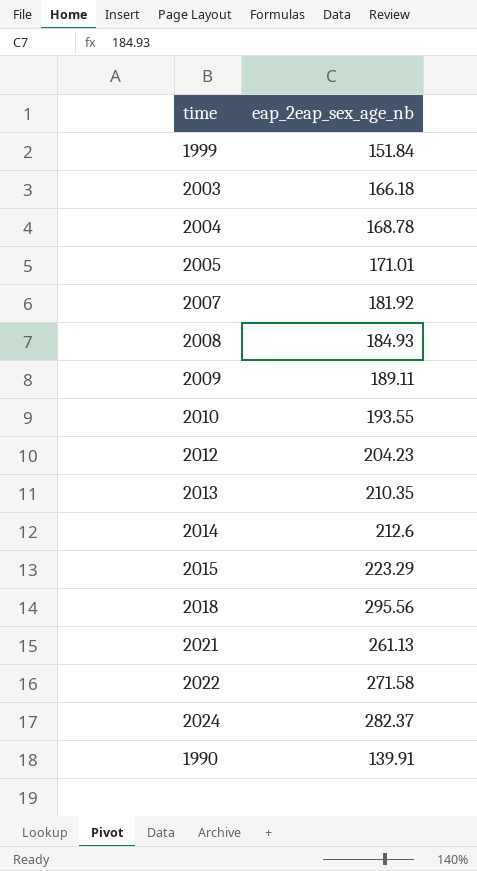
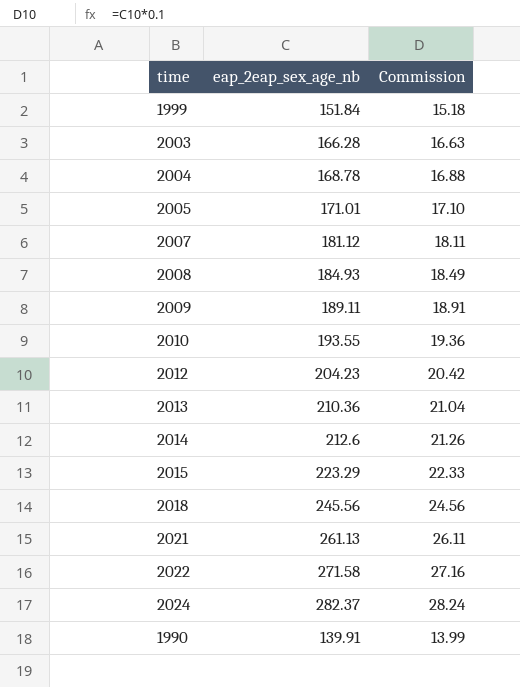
column Commission | formula: none -> [eap_2eap_sex_age_nb] * 0.1
2003 | eap_2eap_sex_age_nb: 166.18 -> 166.28
2007 | eap_2eap_sex_age_nb: 181.92 -> 181.12
2013 | eap_2eap_sex_age_nb: 210.35 -> 210.36
2018 | eap_2eap_sex_age_nb: 295.56 -> 245.56

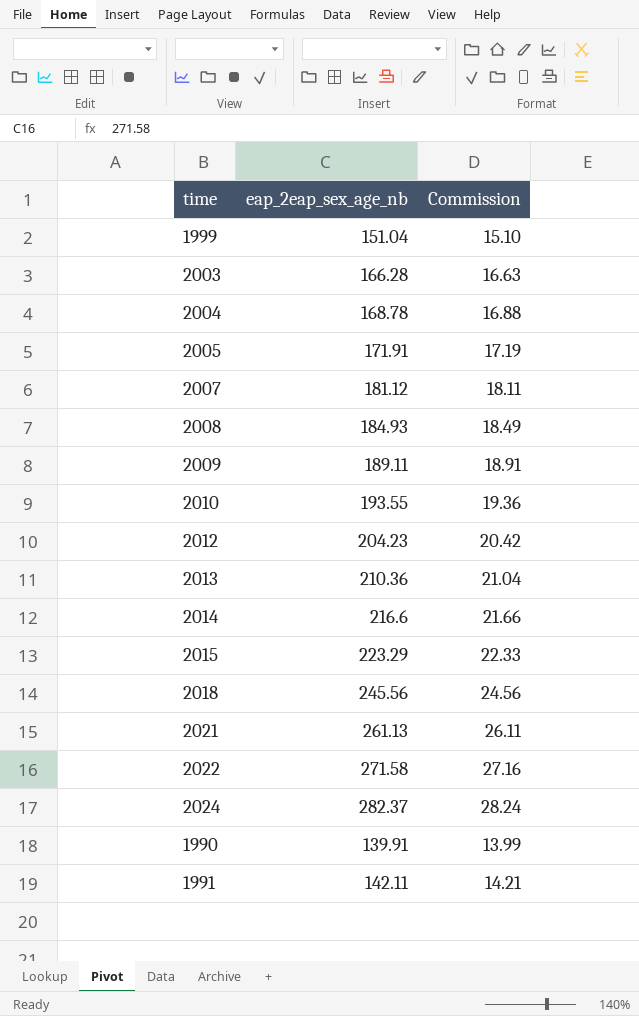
1999 | eap_2eap_sex_age_nb: 151.84 -> 151.04
1999 | Commission: 15.18 -> 15.10
2005 | eap_2eap_sex_age_nb: 171.01 -> 171.91
2005 | Commission: 17.10 -> 17.19
2014 | eap_2eap_sex_age_nb: 212.6 -> 216.6
2014 | Commission: 21.26 -> 21.66
row 1991: none -> 142.11 | 14.21

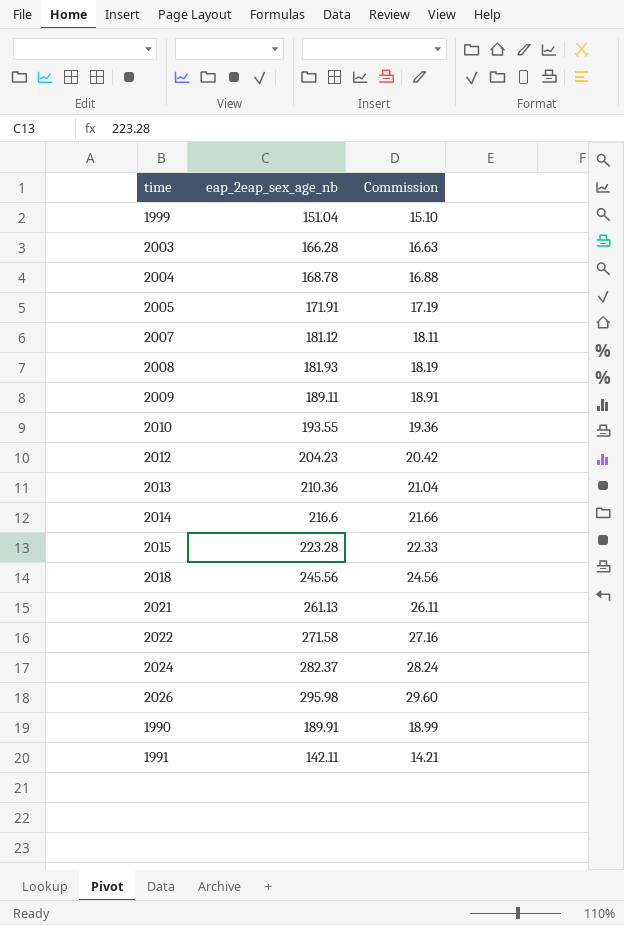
2008 | eap_2eap_sex_age_nb: 184.93 -> 181.93
2008 | Commission: 18.49 -> 18.19
2015 | eap_2eap_sex_age_nb: 223.29 -> 223.28
row 2026: none -> 295.98 | 29.60
1990 | eap_2eap_sex_age_nb: 139.91 -> 189.91
1990 | Commission: 13.99 -> 18.99

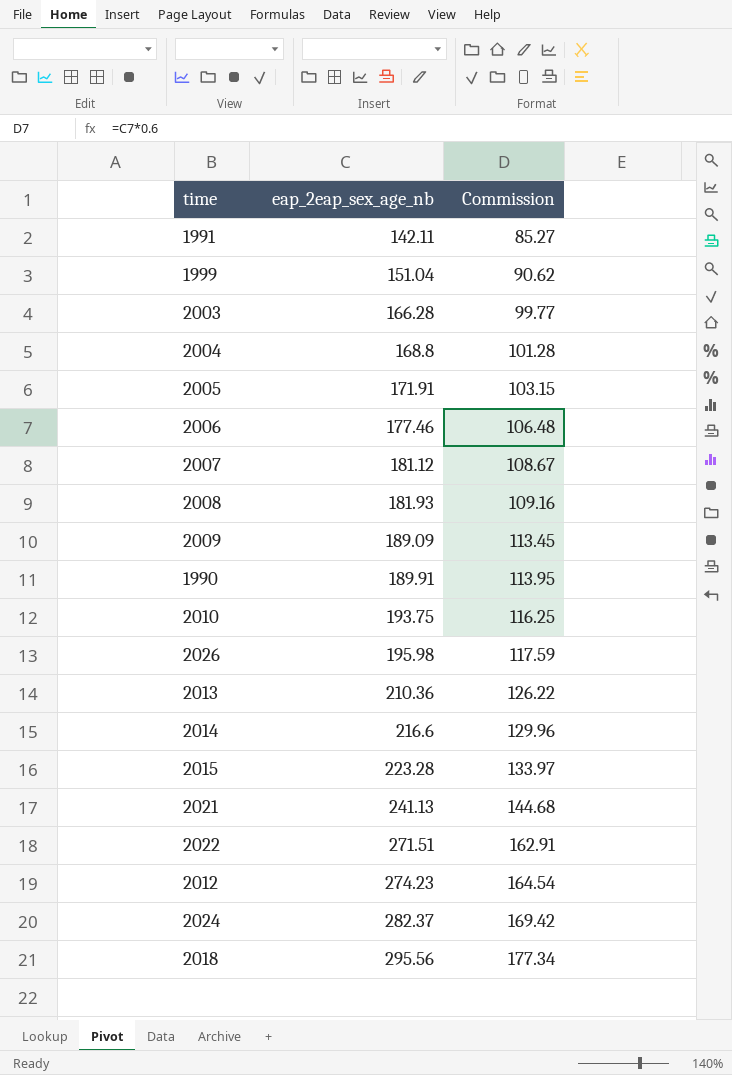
row order: none -> eap_2eap_sex_age_nb ascending
column Commission | formula: [eap_2eap_sex_age_nb] * 0.1 -> [eap_2eap_sex_age_nb] * 0.6
2004 | eap_2eap_sex_age_nb: 168.78 -> 168.8
row 2006: none -> 177.46 | 106.48
2009 | eap_2eap_sex_age_nb: 189.11 -> 189.09
2010 | eap_2eap_sex_age_nb: 193.55 -> 193.75
2026 | eap_2eap_sex_age_nb: 295.98 -> 195.98
2021 | eap_2eap_sex_age_nb: 261.13 -> 241.13
2022 | eap_2eap_sex_age_nb: 271.58 -> 271.51
2012 | eap_2eap_sex_age_nb: 204.23 -> 274.23
2018 | eap_2eap_sex_age_nb: 245.56 -> 295.56

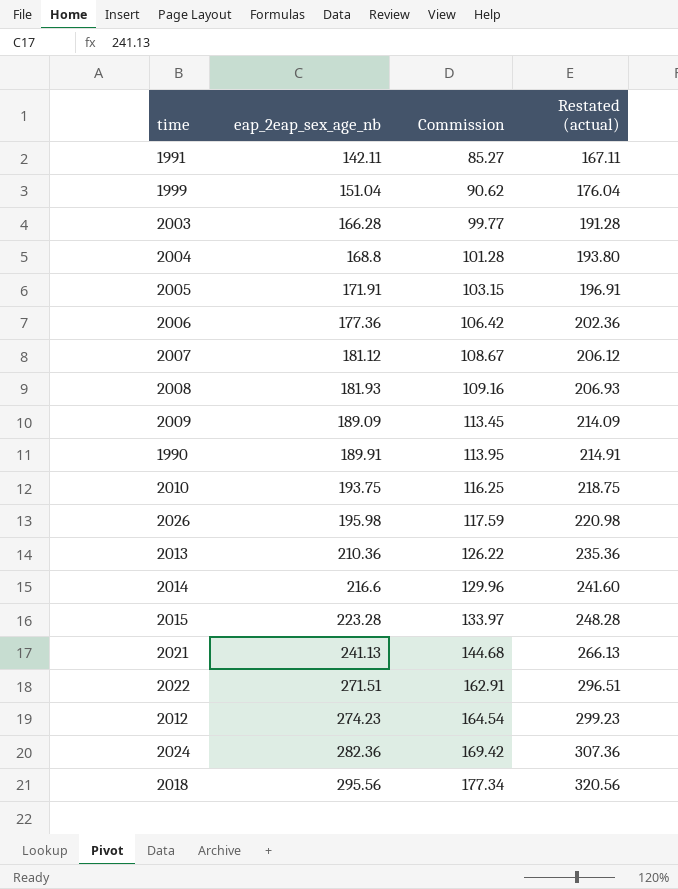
column Restated (actual) | formula: none -> [eap_2eap_sex_age_nb] + 25
2006 | eap_2eap_sex_age_nb: 177.46 -> 177.36
2006 | Commission: 106.48 -> 106.42
2024 | eap_2eap_sex_age_nb: 282.37 -> 282.36

